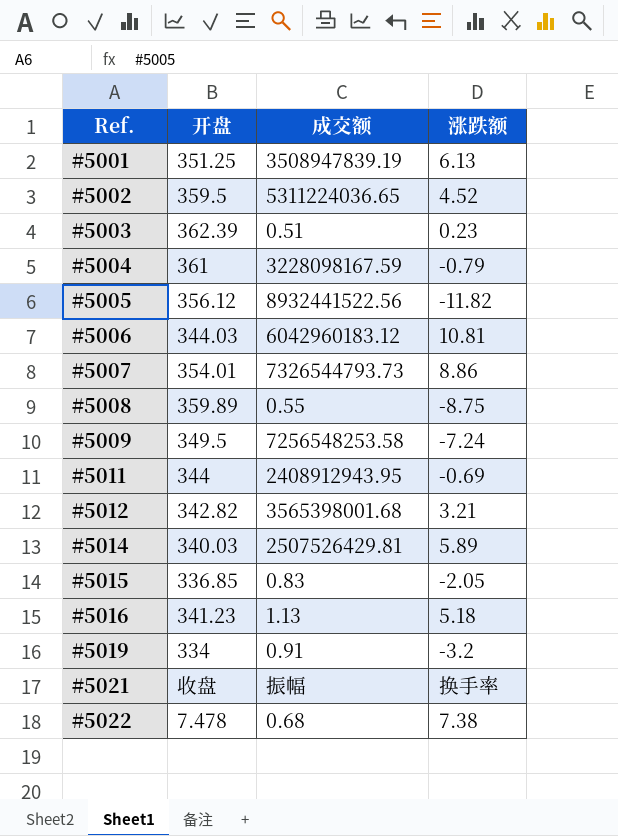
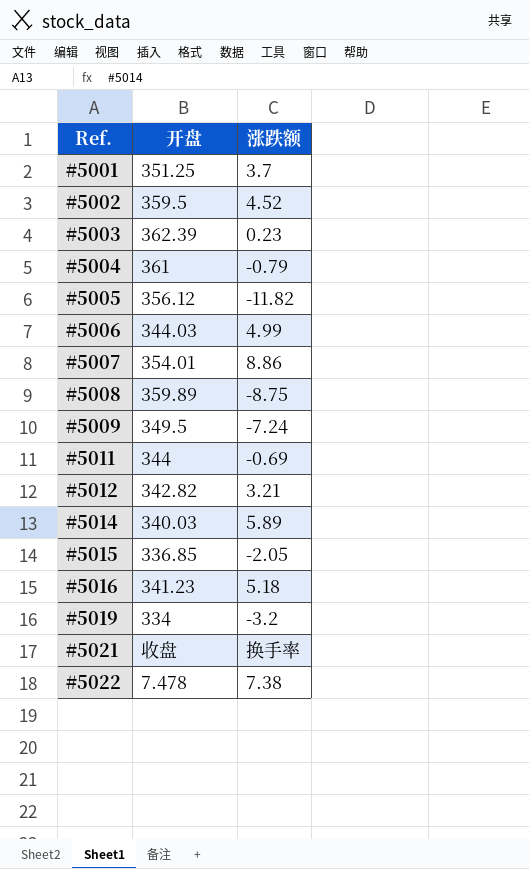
column 成交额 | position: 3 -> none
#5001 | 涨跌额: 6.13 -> 3.7
#5006 | 涨跌额: 10.81 -> 4.99

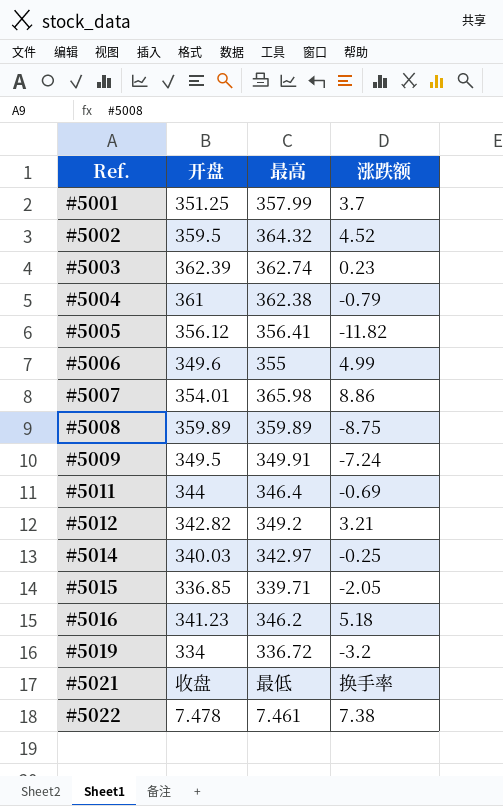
column 最高 | position: none -> 3
#5006 | 开盘: 344.03 -> 349.6
#5014 | 涨跌额: 5.89 -> -0.25

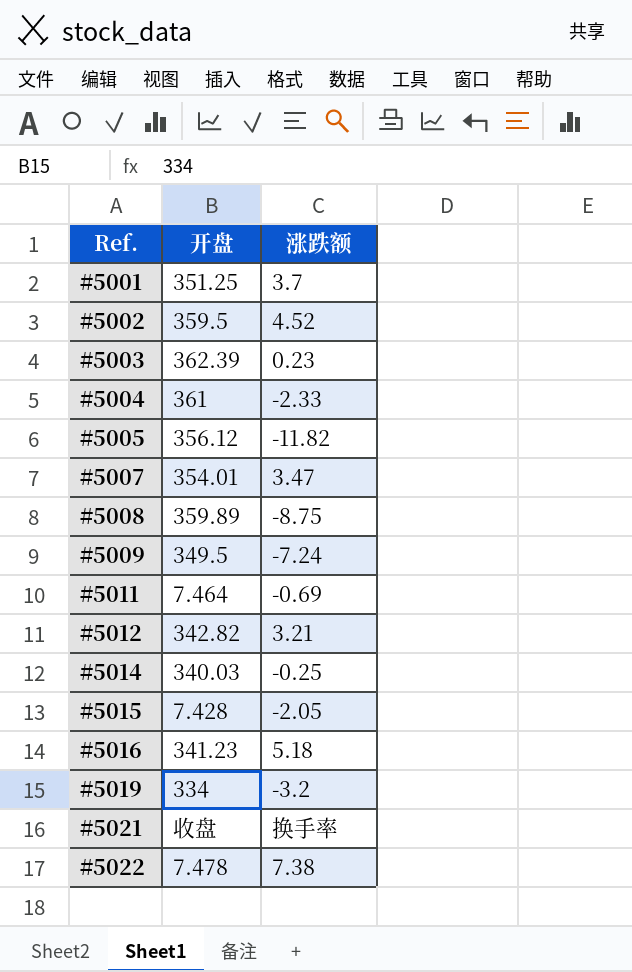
column 最高 | position: 3 -> none
row #5006: 349.6 | 355 | 4.99 -> none
#5004 | 涨跌额: -0.79 -> -2.33
#5007 | 涨跌额: 8.86 -> 3.47
#5011 | 开盘: 344 -> 7.464
#5015 | 开盘: 336.85 -> 7.428

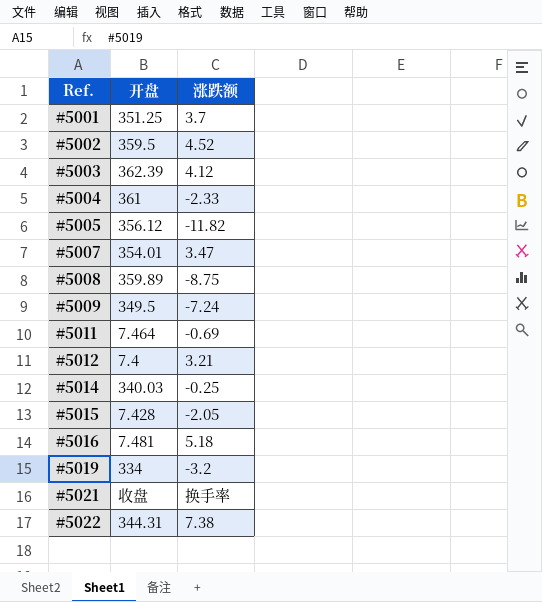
#5003 | 涨跌额: 0.23 -> 4.12
#5012 | 开盘: 342.82 -> 7.4
#5016 | 开盘: 341.23 -> 7.481
#5022 | 开盘: 7.478 -> 344.31

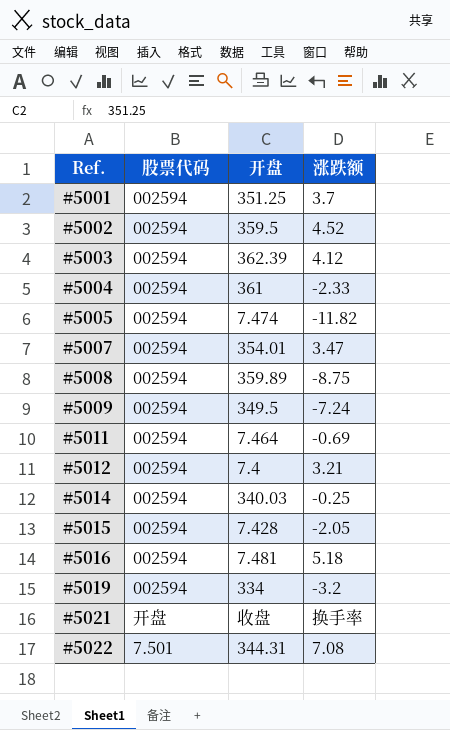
column 股票代码 | position: none -> 2
#5005 | 开盘: 356.12 -> 7.474
#5022 | 涨跌额: 7.38 -> 7.08

